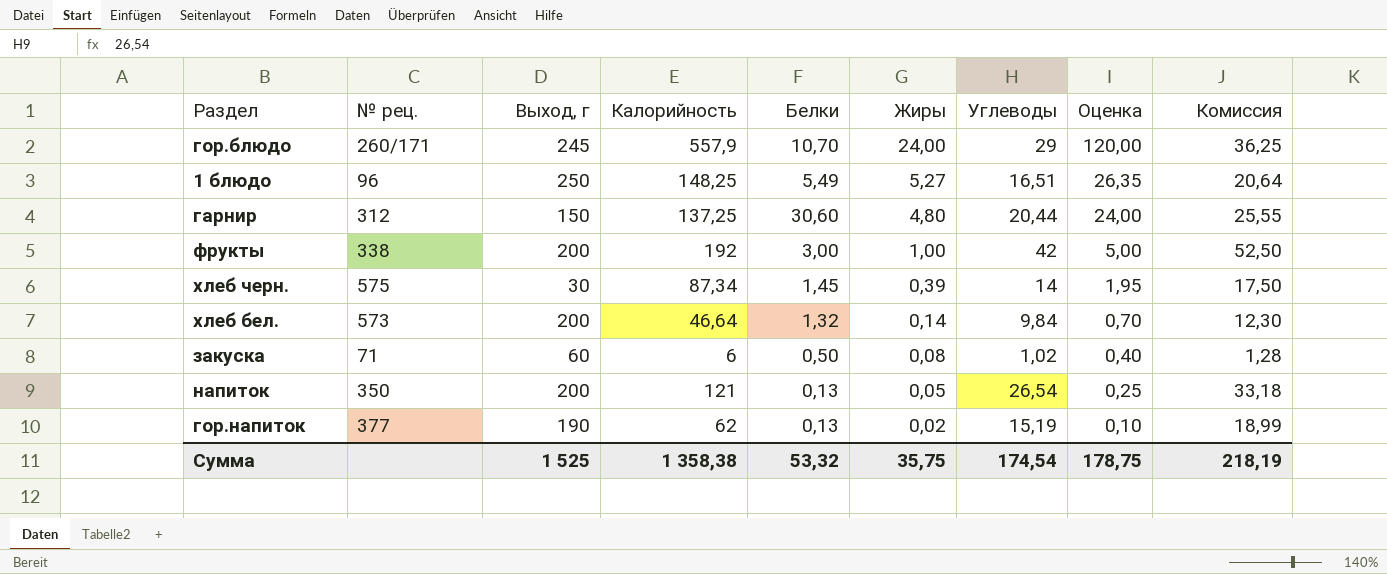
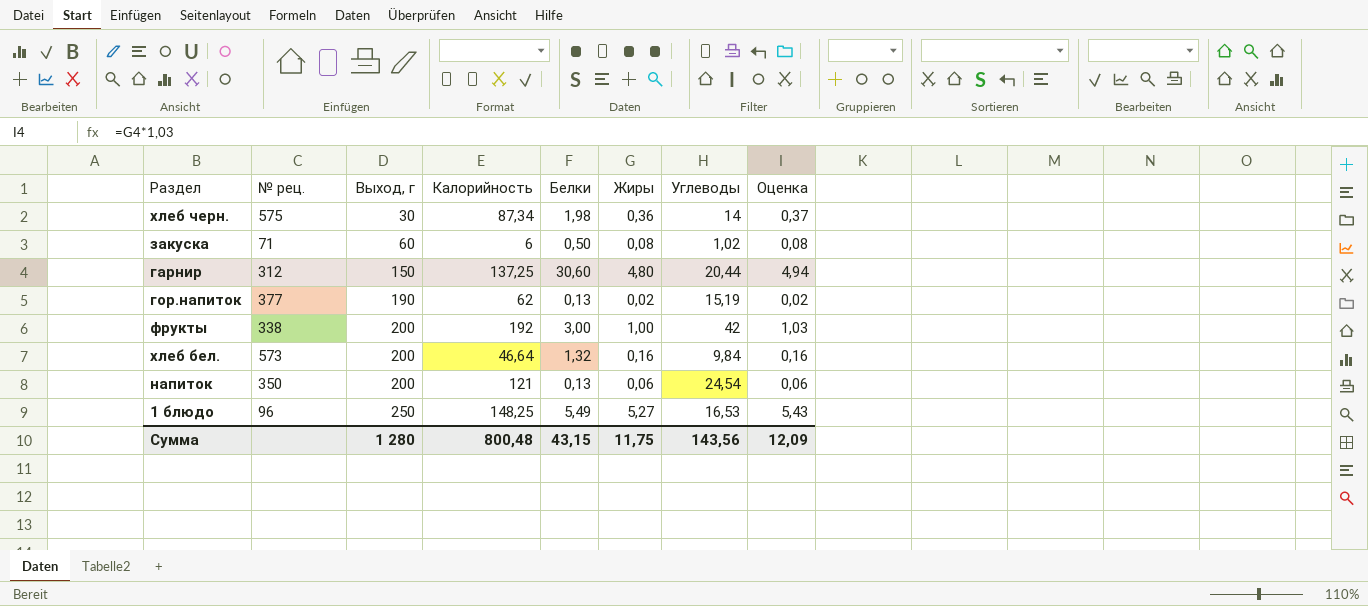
row order: Жиры descending -> Выход, г ascending
column Комиссия | formula: [Углеводы] * 1,25 -> none
column Оценка | formula: [Жиры] * 5 -> [Жиры] * 1,03
row гор.блюдо: 260/171 | 245 | 557,9 | 10,70 | 24,00 | 29 | 120,00 | 36,25 -> none
хлеб черн. | Белки: 1,45 -> 1,98
хлеб черн. | Жиры: 0,39 -> 0,36
хлеб бел. | Жиры: 0,14 -> 0,16
напиток | Жиры: 0,05 -> 0,06
напиток | Углеводы: 26,54 -> 24,54
1 блюдо | Углеводы: 16,51 -> 16,53
Сумма | Выход, г: 1 525 -> 1 280
Сумма | Калорийность: 1 358,38 -> 800,48
Сумма | Белки: 53,32 -> 43,15
Сумма | Жиры: 35,75 -> 11,75
Сумма | Углеводы: 174,54 -> 143,56
Сумма | Оценка: 178,75 -> 12,09

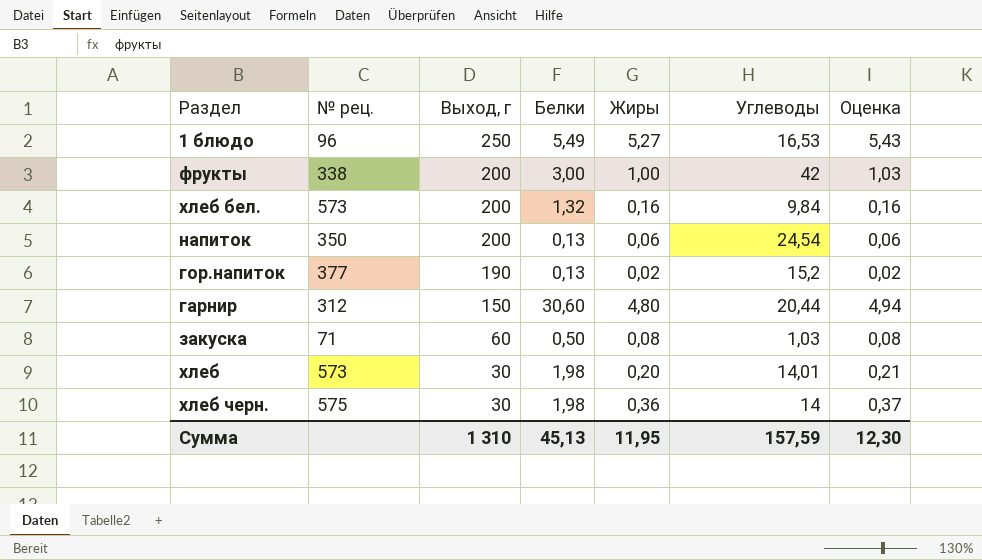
row order: Выход, г ascending -> Выход, г descending
column Калорийность | position: 4 -> none
гор.напиток | Углеводы: 15,19 -> 15,2
закуска | Углеводы: 1,02 -> 1,03
row хлеб: none -> 573 | 30 | 1,98 | 0,20 | 14,01 | 0,21
Сумма | Выход, г: 1 280 -> 1 310
Сумма | Белки: 43,15 -> 45,13
Сумма | Жиры: 11,75 -> 11,95
Сумма | Углеводы: 143,56 -> 157,59
Сумма | Оценка: 12,09 -> 12,30

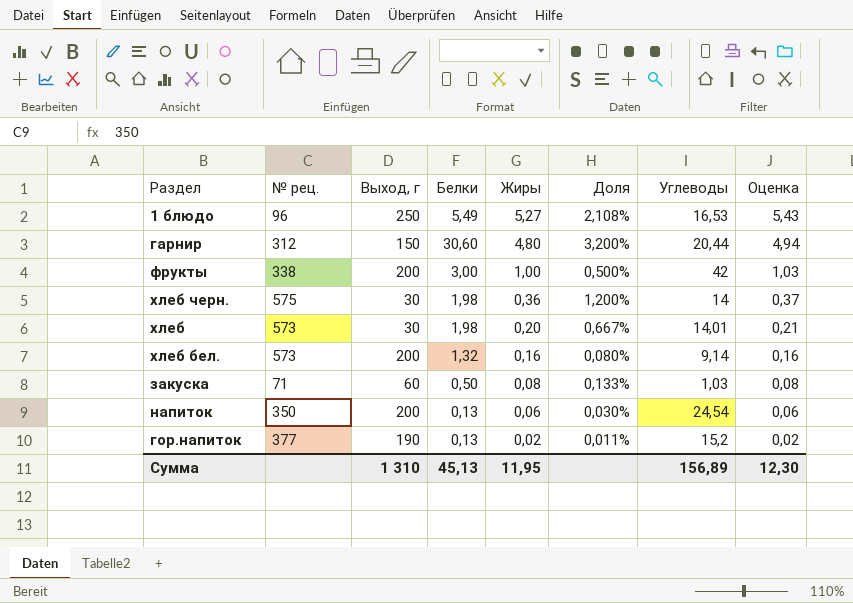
row order: Выход, г descending -> Жиры descending
column Доля | formula: none -> [Жиры] / [Выход, г]
хлеб бел. | Углеводы: 9,84 -> 9,14
Сумма | Углеводы: 157,59 -> 156,89

